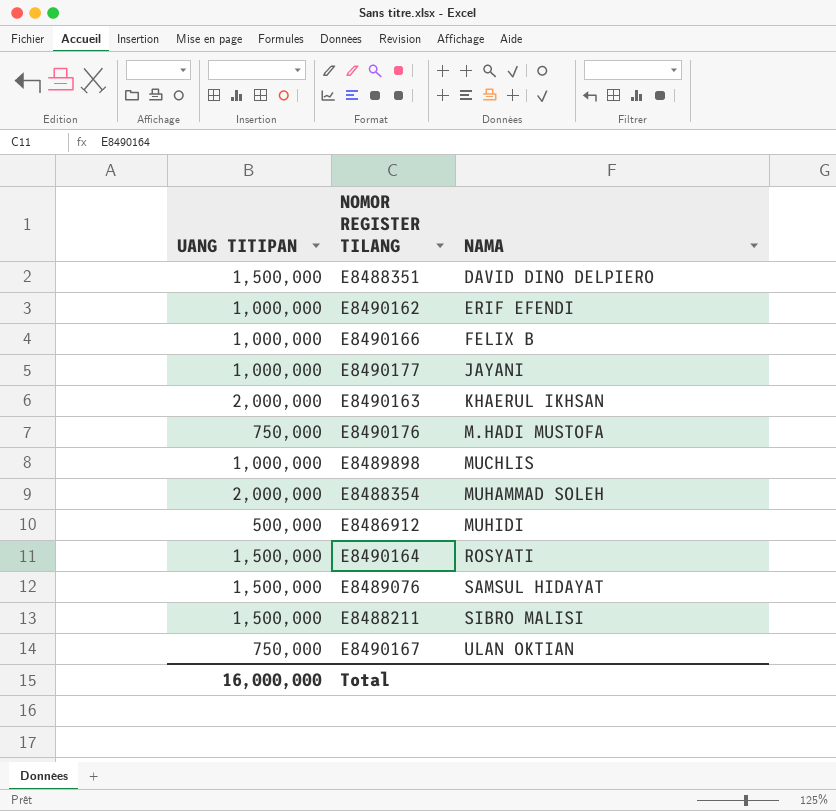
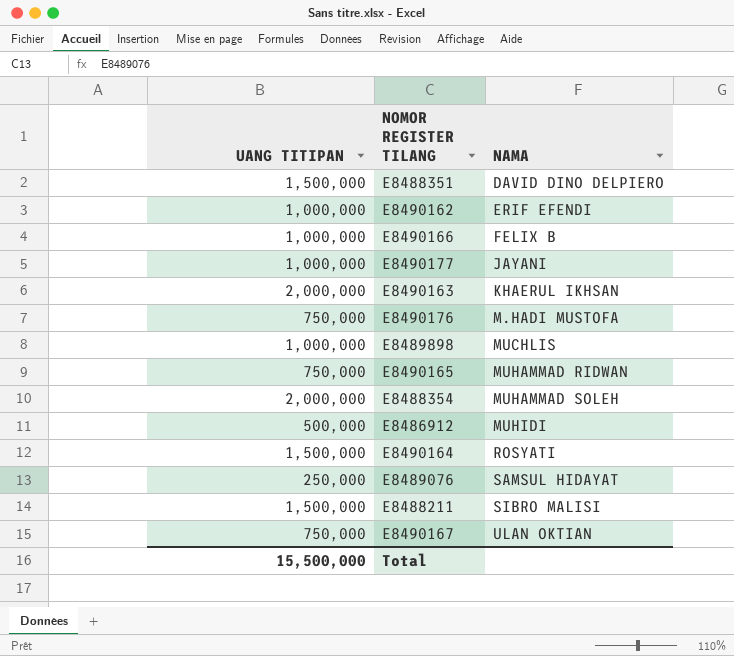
row E8490165: none -> 750,000 | MUHAMMAD RIDWAN
E8489076 | UANG TITIPAN: 1,500,000 -> 250,000
Total | UANG TITIPAN: 16,000,000 -> 15,500,000

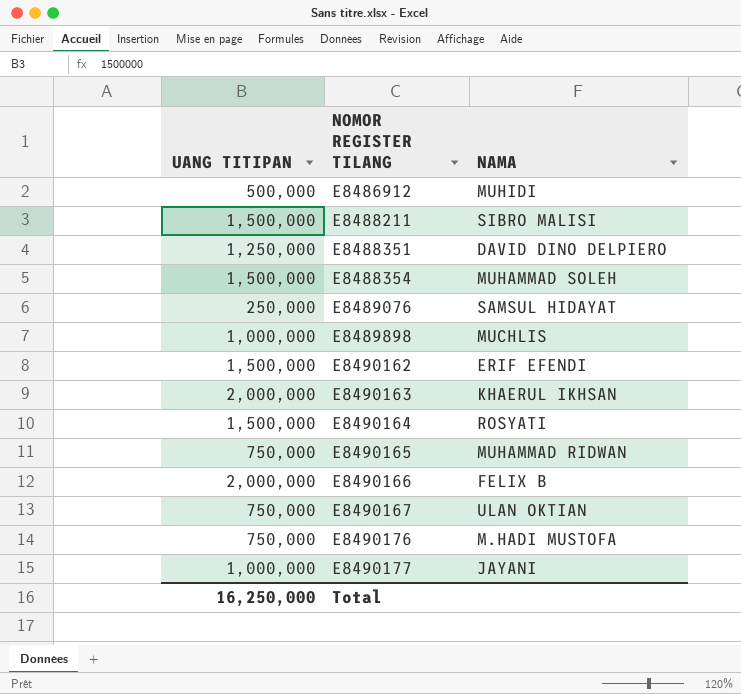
row order: NAMA ascending -> NOMOR REGISTER TILANG ascending
E8488351 | UANG TITIPAN: 1,500,000 -> 1,250,000
E8488354 | UANG TITIPAN: 2,000,000 -> 1,500,000
E8490162 | UANG TITIPAN: 1,000,000 -> 1,500,000
E8490166 | UANG TITIPAN: 1,000,000 -> 2,000,000
Total | UANG TITIPAN: 15,500,000 -> 16,250,000

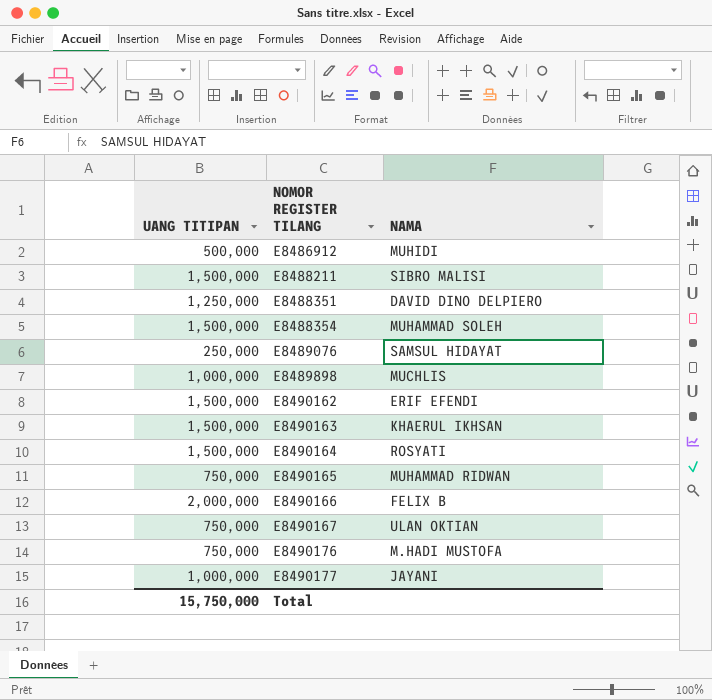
E8490163 | UANG TITIPAN: 2,000,000 -> 1,500,000
Total | UANG TITIPAN: 16,250,000 -> 15,750,000

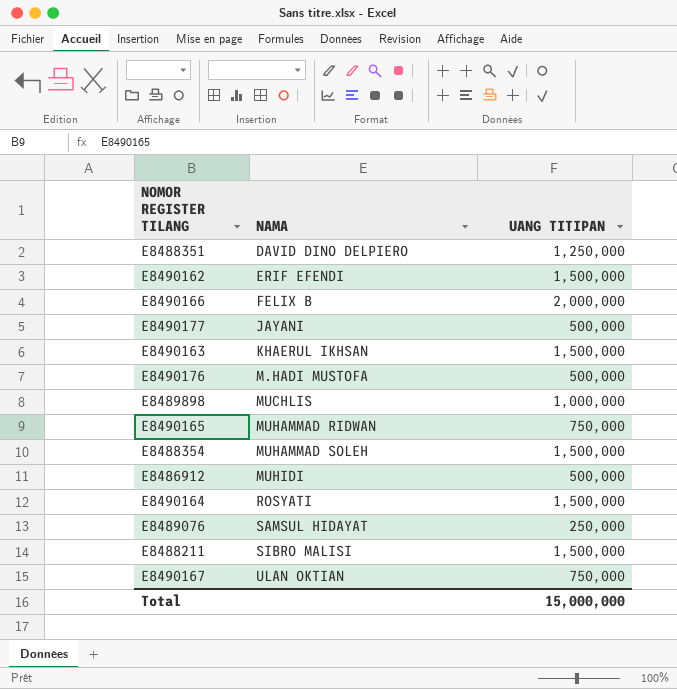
row order: NOMOR REGISTER TILANG ascending -> NAMA ascending
column UANG TITIPAN | position: 1 -> 3
E8490177 | UANG TITIPAN: 1,000,000 -> 500,000
E8490176 | UANG TITIPAN: 750,000 -> 500,000
Total | UANG TITIPAN: 15,750,000 -> 15,000,000

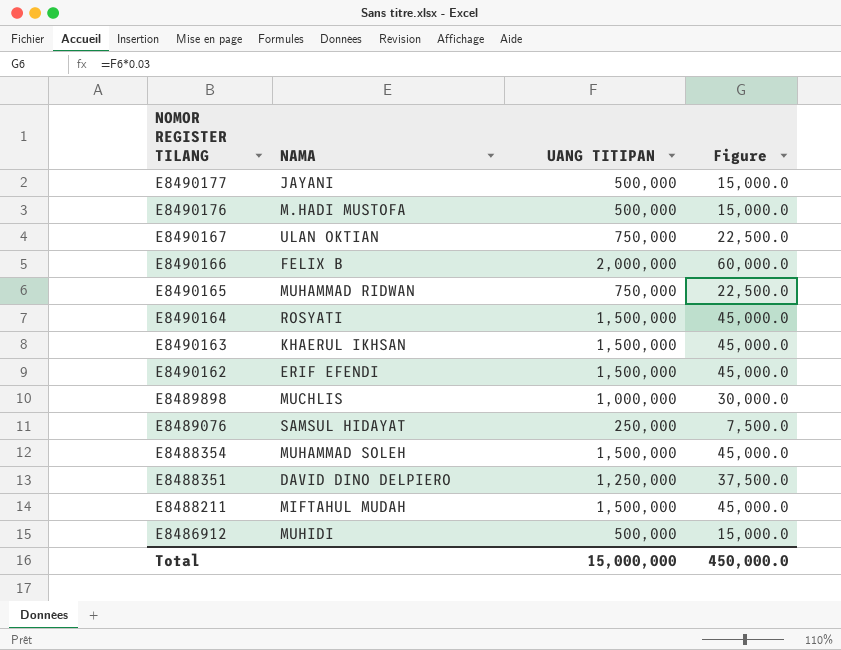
row order: NAMA ascending -> NOMOR REGISTER TILANG descending
column Figure | formula: none -> [UANG TITIPAN] * 0.03
E8488211 | NAMA: SIBRO MALISI -> MIFTAHUL MUDAH

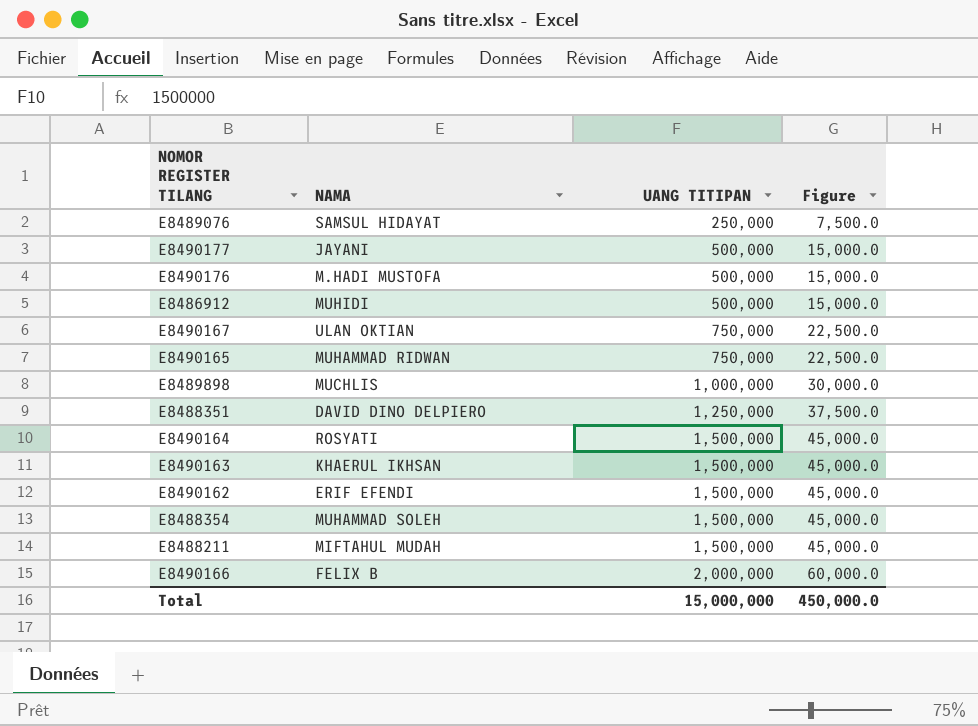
row order: NOMOR REGISTER TILANG descending -> UANG TITIPAN ascending

